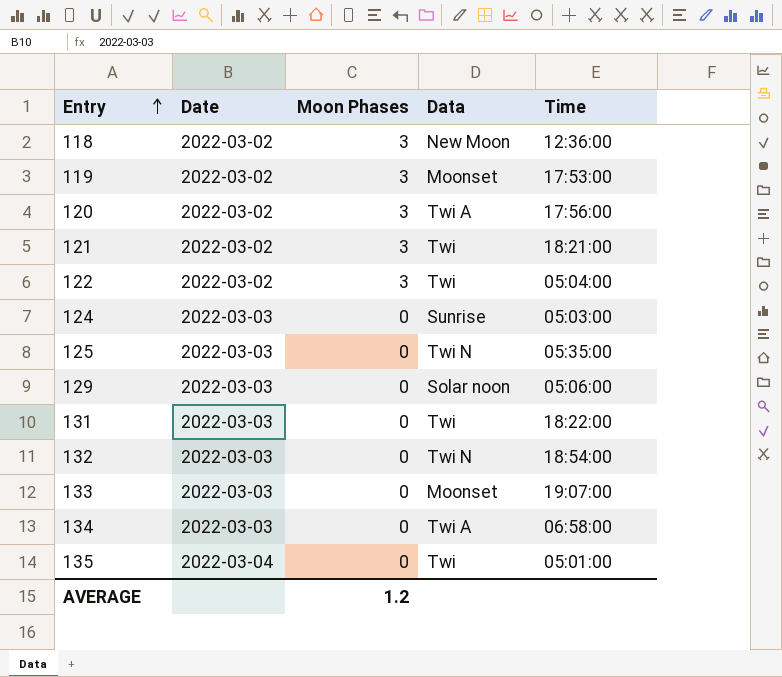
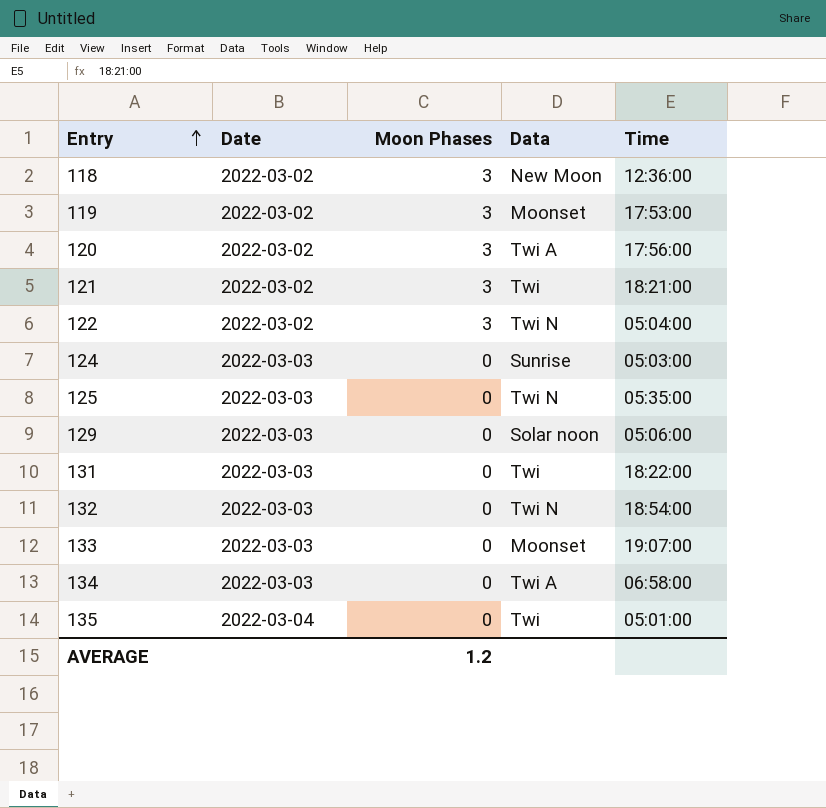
122 | Data: Twi -> Twi N

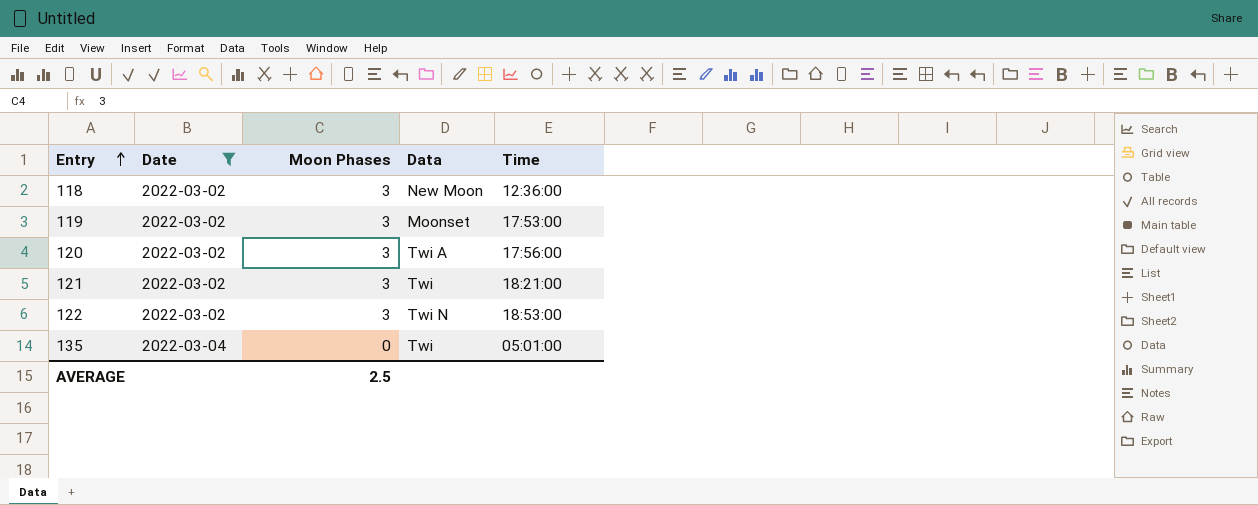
filter: none -> Date != 2022-03-03
122 | Time: 05:04:00 -> 18:53:00
AVERAGE | Moon Phases: 1.2 -> 2.5

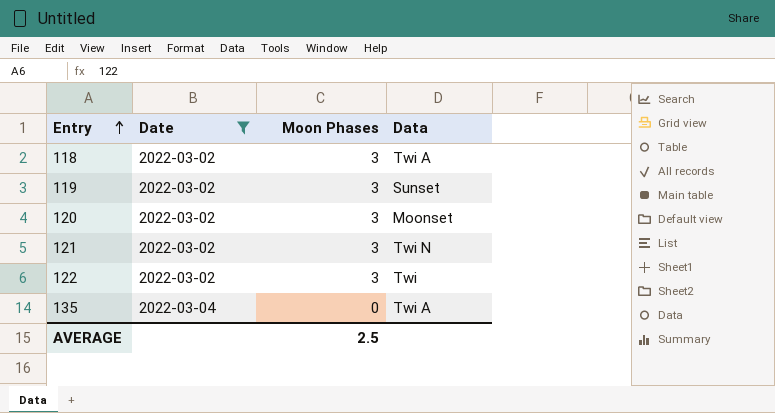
column Time | position: 5 -> none
118 | Data: New Moon -> Twi A
119 | Data: Moonset -> Sunset
120 | Data: Twi A -> Moonset
121 | Data: Twi -> Twi N
122 | Data: Twi N -> Twi
135 | Data: Twi -> Twi A

